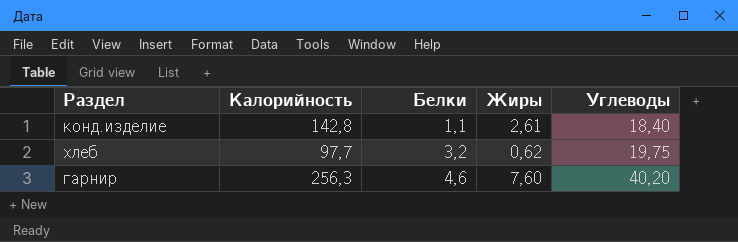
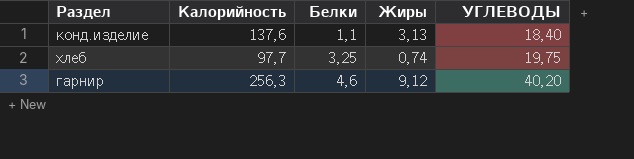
column name: Углеводы -> УГЛЕВОДЫ
конд.изделие | Калорийность: 142,8 -> 137,6
конд.изделие | Жиры: 2,61 -> 3,13
хлеб | Белки: 3,2 -> 3,25
хлеб | Жиры: 0,62 -> 0,74
гарнир | Жиры: 7,60 -> 9,12

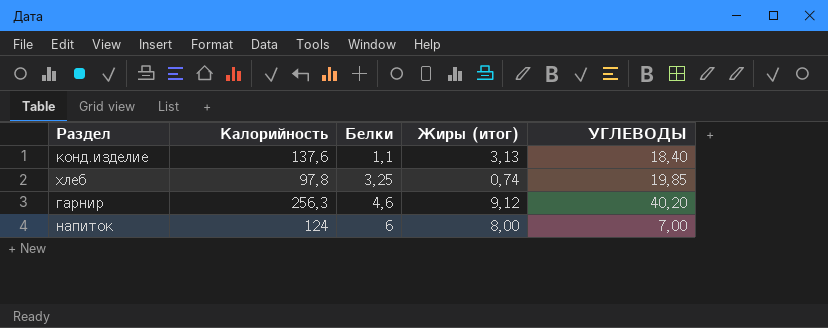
column name: Жиры -> Жиры (итог)
хлеб | Калорийность: 97,7 -> 97,8
хлеб | УГЛЕВОДЫ: 19,75 -> 19,85
row напиток: none -> 124 | 6 | 8,00 | 7,00

